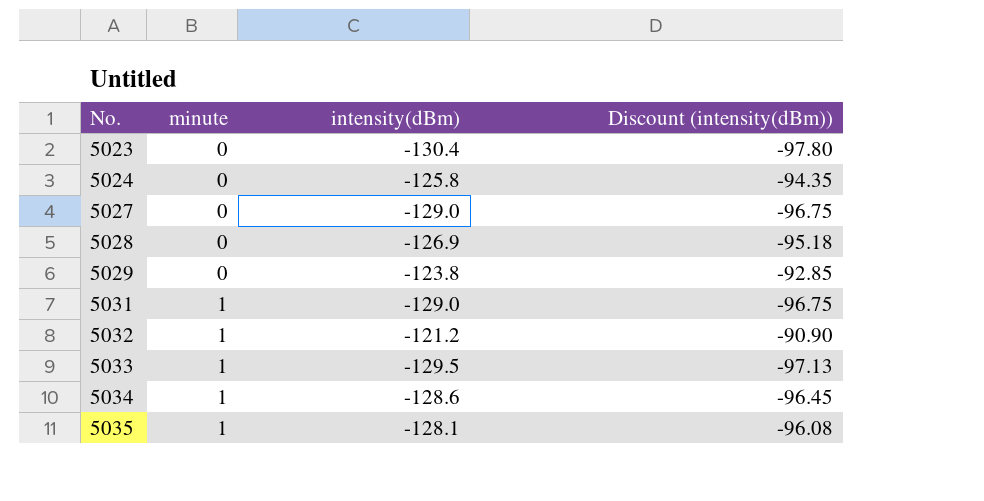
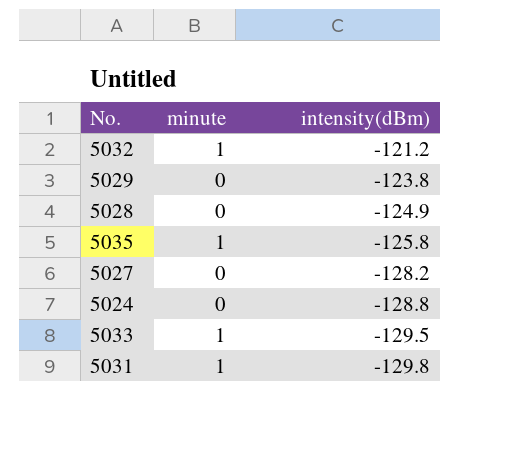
row order: No. ascending -> intensity(dBm) descending
column Discount (intensity(dBm)) | formula: [intensity(dBm)] * 0.75 -> none
row 5023: 0 | -130.4 | -97.80 -> none
row 5034: 1 | -128.6 | -96.45 -> none
5028 | intensity(dBm): -126.9 -> -124.9
5035 | intensity(dBm): -128.1 -> -125.8
5027 | intensity(dBm): -129.0 -> -128.2
5024 | intensity(dBm): -125.8 -> -128.8
5031 | intensity(dBm): -129.0 -> -129.8

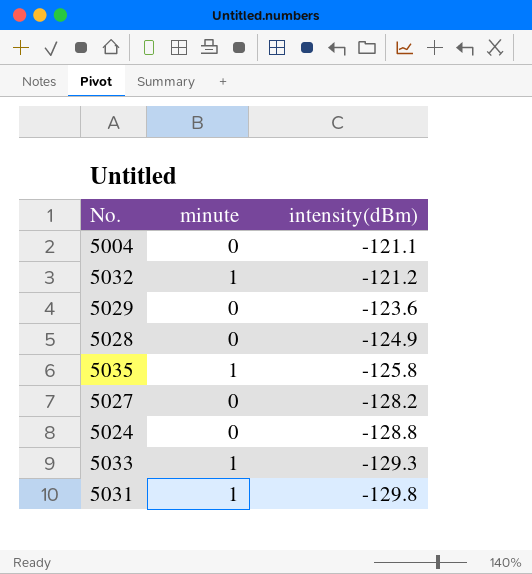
row 5004: none -> 0 | -121.1
5029 | intensity(dBm): -123.8 -> -123.6
5033 | intensity(dBm): -129.5 -> -129.3

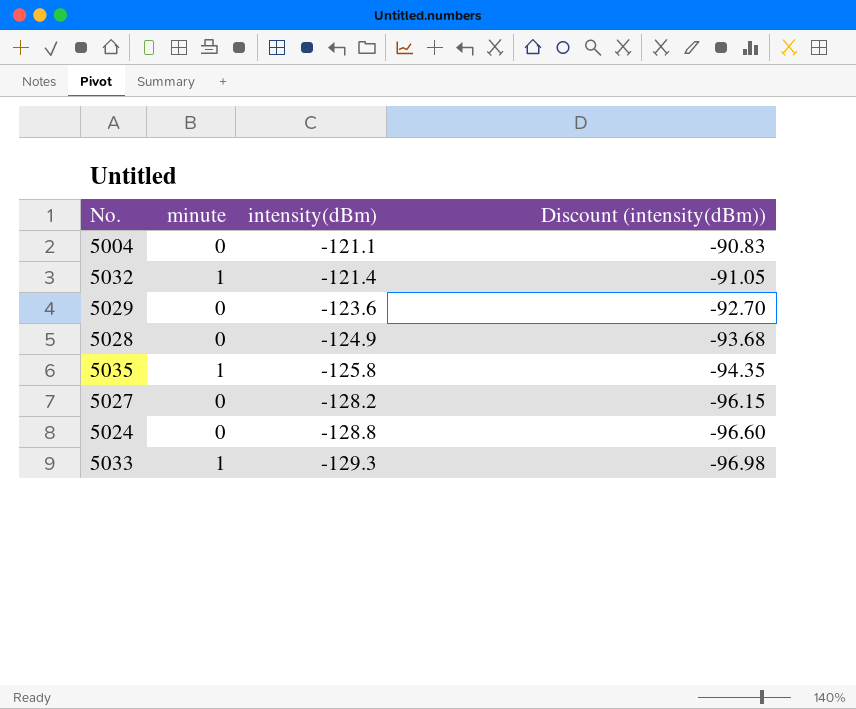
column Discount (intensity(dBm)) | formula: none -> [intensity(dBm)] * 0.75
row 5031: 1 | -129.8 -> none
5032 | intensity(dBm): -121.2 -> -121.4

